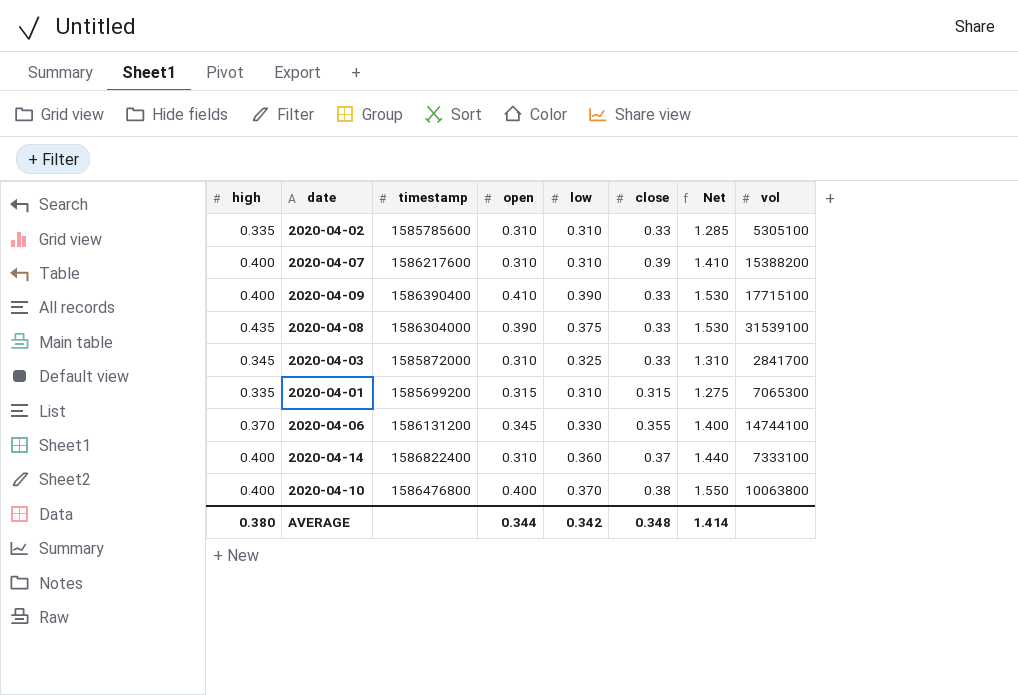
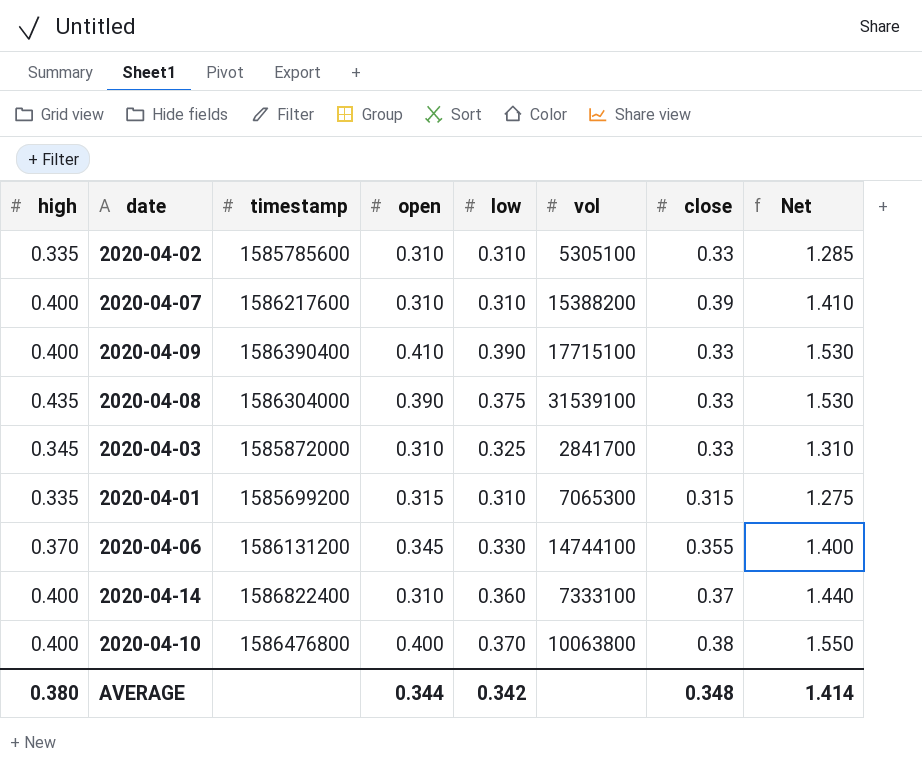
column vol | position: 8 -> 6

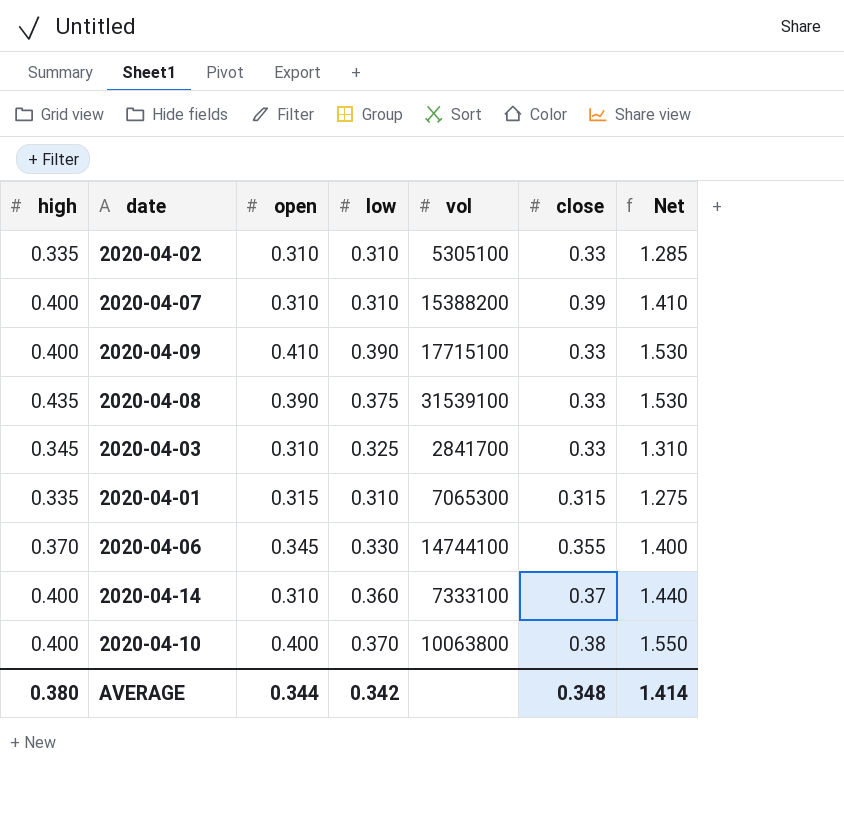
column timestamp | position: 3 -> none

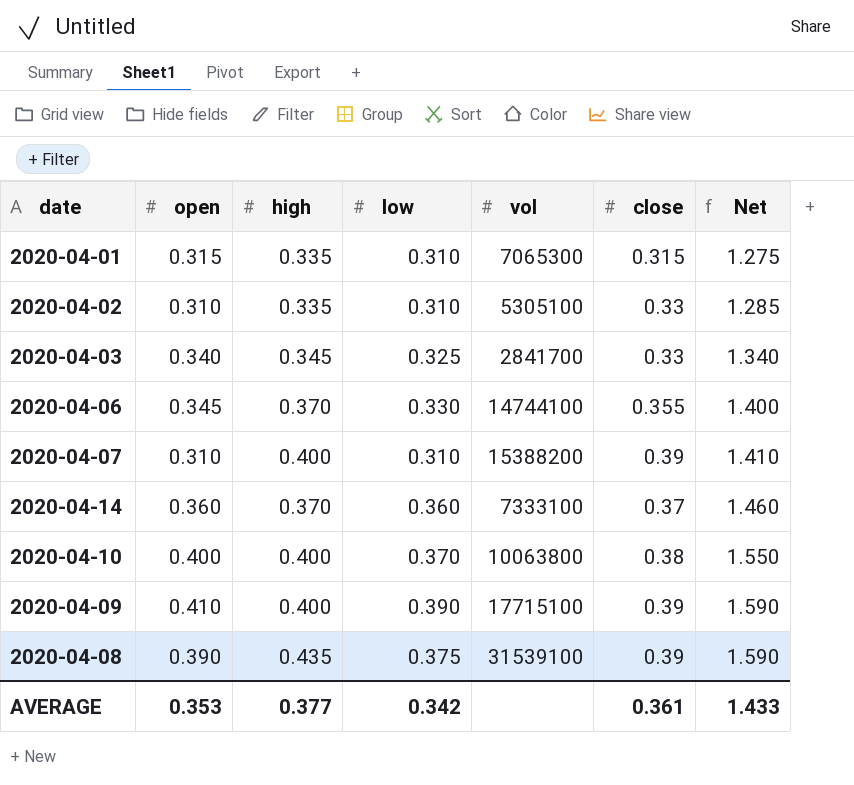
row order: none -> Net ascending
column high | position: 1 -> 3
2020-04-03 | open: 0.310 -> 0.340
2020-04-03 | Net: 1.310 -> 1.340
2020-04-14 | open: 0.310 -> 0.360
2020-04-14 | high: 0.400 -> 0.370
2020-04-14 | Net: 1.440 -> 1.460
2020-04-09 | close: 0.33 -> 0.39
2020-04-09 | Net: 1.530 -> 1.590
2020-04-08 | close: 0.33 -> 0.39
2020-04-08 | Net: 1.530 -> 1.590
AVERAGE | open: 0.344 -> 0.353
AVERAGE | high: 0.380 -> 0.377
AVERAGE | close: 0.348 -> 0.361
AVERAGE | Net: 1.414 -> 1.433

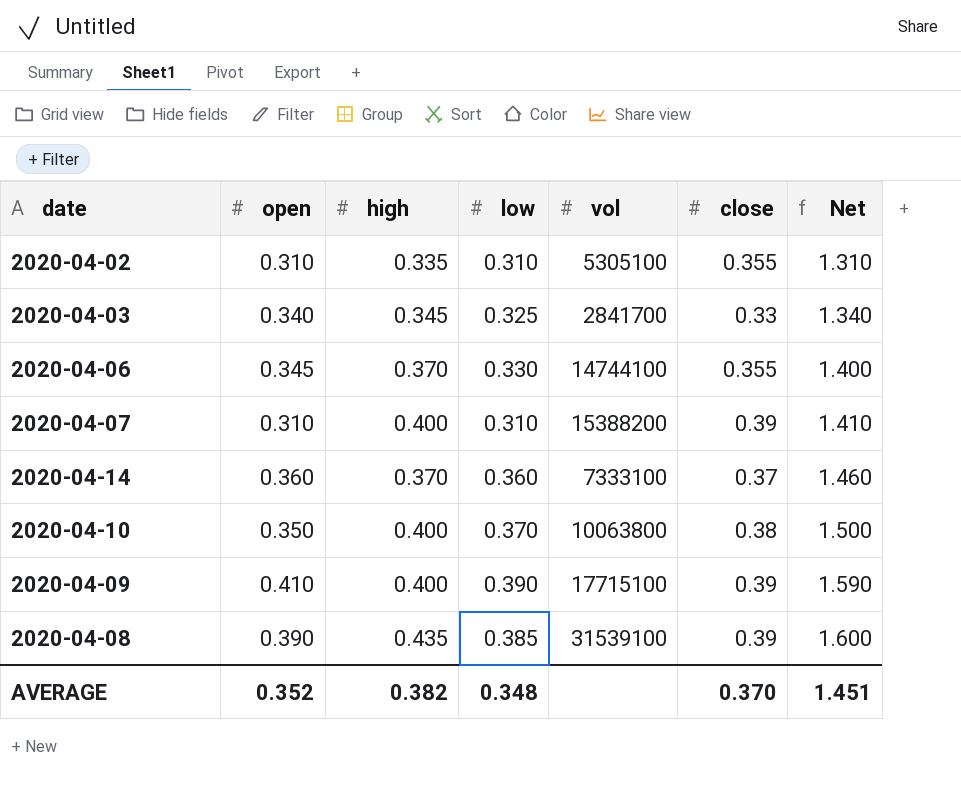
row 2020-04-01: 0.315 | 0.335 | 0.310 | 7065300 | 0.315 | 1.275 -> none
2020-04-02 | close: 0.33 -> 0.355
2020-04-02 | Net: 1.285 -> 1.310
2020-04-10 | open: 0.400 -> 0.350
2020-04-10 | Net: 1.550 -> 1.500
2020-04-08 | low: 0.375 -> 0.385
2020-04-08 | Net: 1.590 -> 1.600
AVERAGE | open: 0.353 -> 0.352
AVERAGE | high: 0.377 -> 0.382
AVERAGE | low: 0.342 -> 0.348
AVERAGE | close: 0.361 -> 0.370
AVERAGE | Net: 1.433 -> 1.451

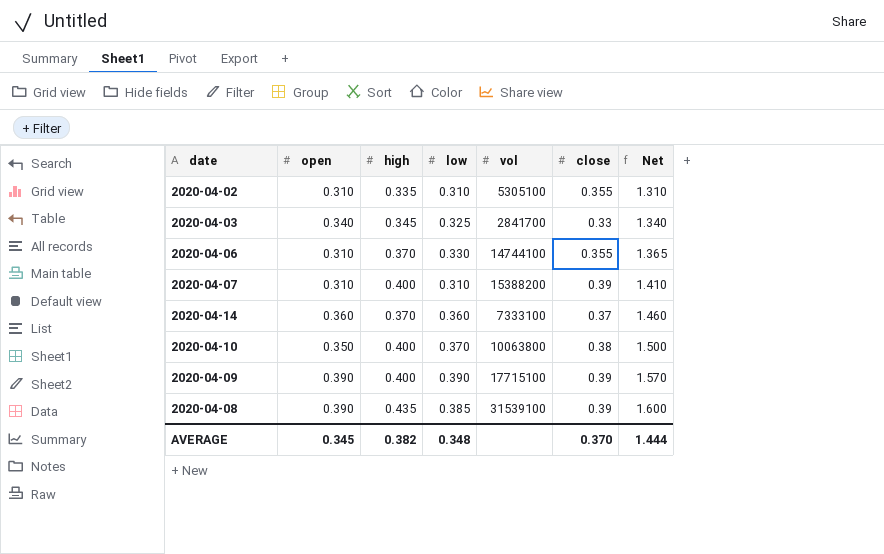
2020-04-06 | open: 0.345 -> 0.310
2020-04-06 | Net: 1.400 -> 1.365
2020-04-09 | open: 0.410 -> 0.390
2020-04-09 | Net: 1.590 -> 1.570
AVERAGE | open: 0.352 -> 0.345
AVERAGE | Net: 1.451 -> 1.444

